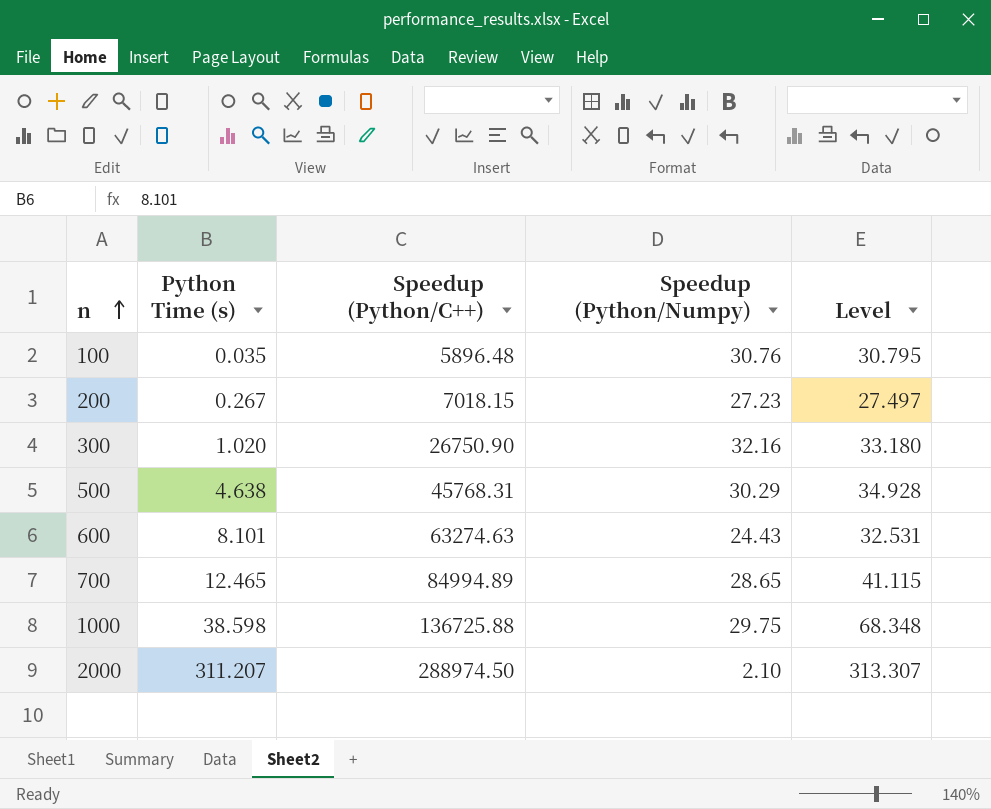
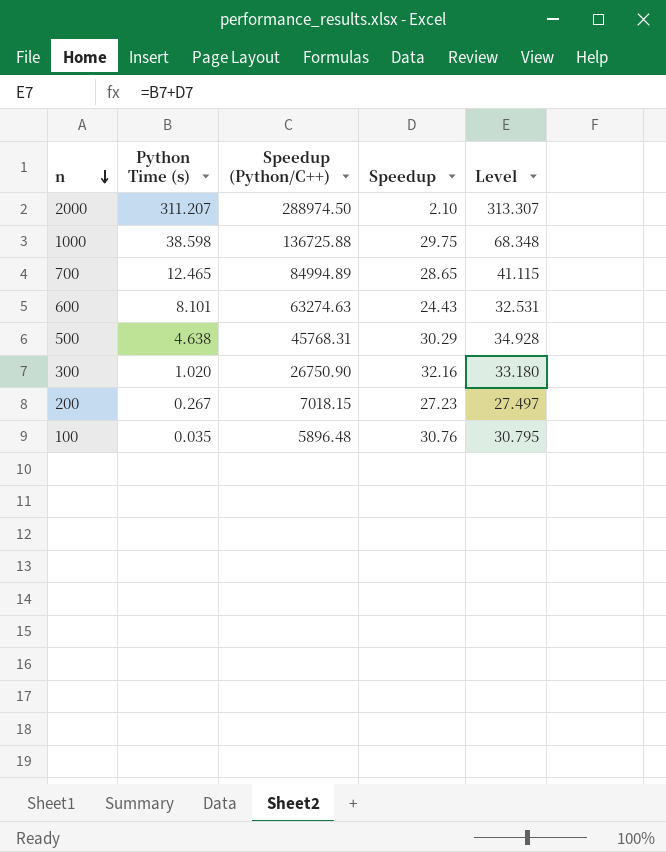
row order: n ascending -> n descending
column name: Speedup (Python/Numpy) -> Speedup

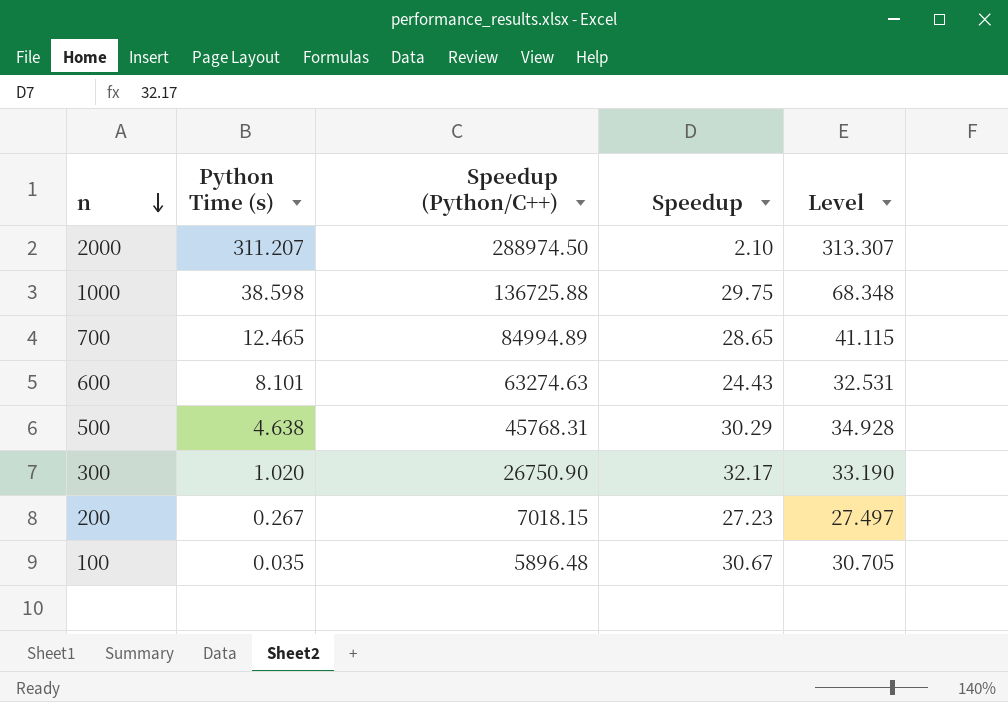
300 | Speedup: 32.16 -> 32.17
300 | Level: 33.180 -> 33.190
100 | Speedup: 30.76 -> 30.67
100 | Level: 30.795 -> 30.705

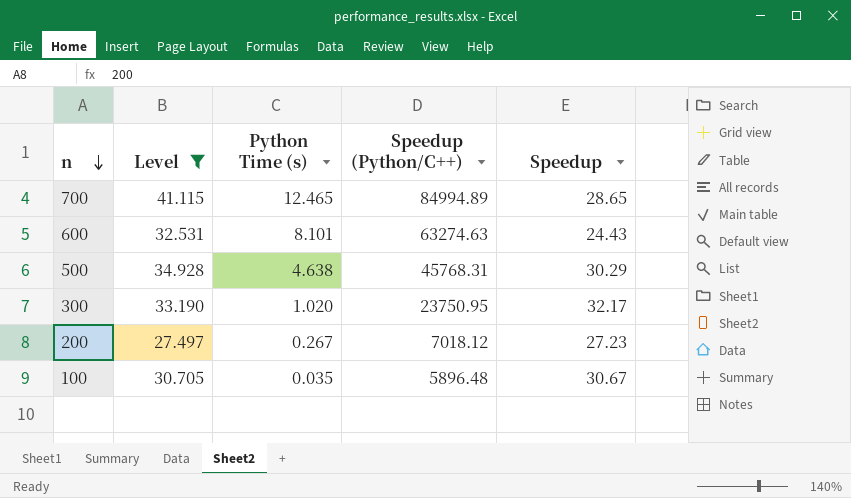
filter: none -> Level <= 41.115
column Level | position: 5 -> 2
300 | Speedup (Python/C++): 26750.90 -> 23750.95
200 | Speedup (Python/C++): 7018.15 -> 7018.12

